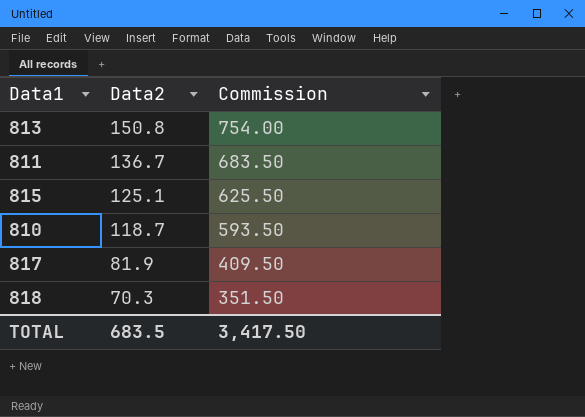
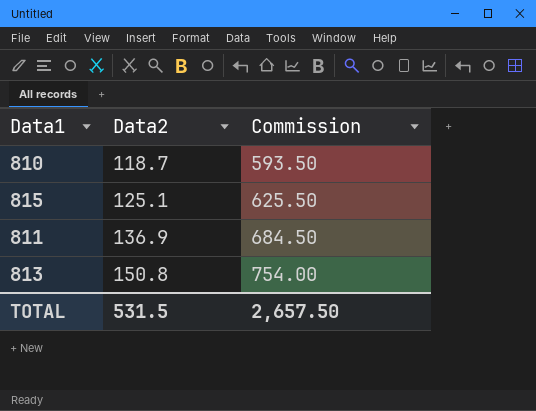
row order: Data2 descending -> Data2 ascending
row 817: 81.9 | 409.50 -> none
row 818: 70.3 | 351.50 -> none
811 | Data2: 136.7 -> 136.9
811 | Commission: 683.50 -> 684.50
TOTAL | Data2: 683.5 -> 531.5
TOTAL | Commission: 3,417.50 -> 2,657.50

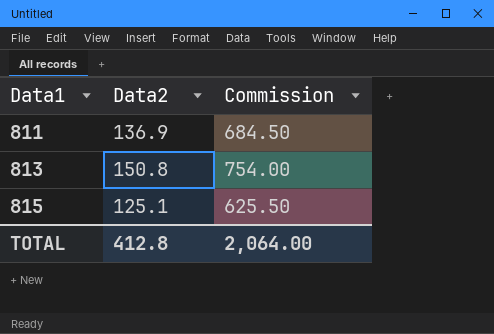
row order: Data2 ascending -> Data1 ascending
row 810: 118.7 | 593.50 -> none
TOTAL | Data2: 531.5 -> 412.8
TOTAL | Commission: 2,657.50 -> 2,064.00

